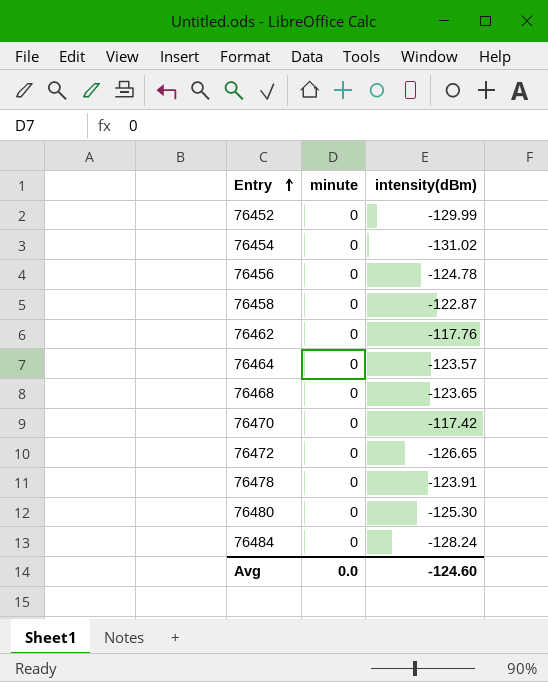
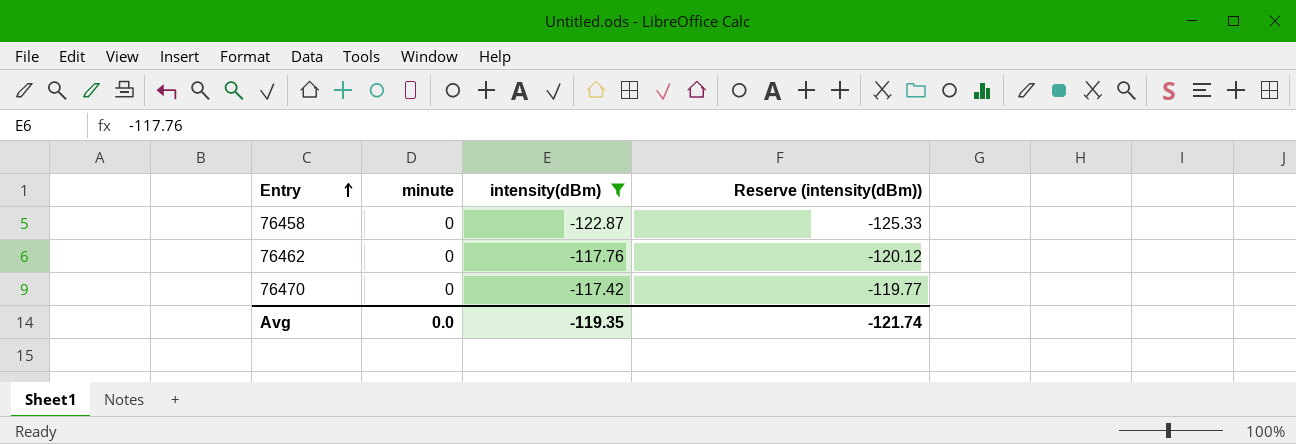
filter: none -> intensity(dBm) >= -122.87
column Reserve (intensity(dBm)) | formula: none -> [intensity(dBm)] * 1.02
Avg | intensity(dBm): -124.60 -> -119.35

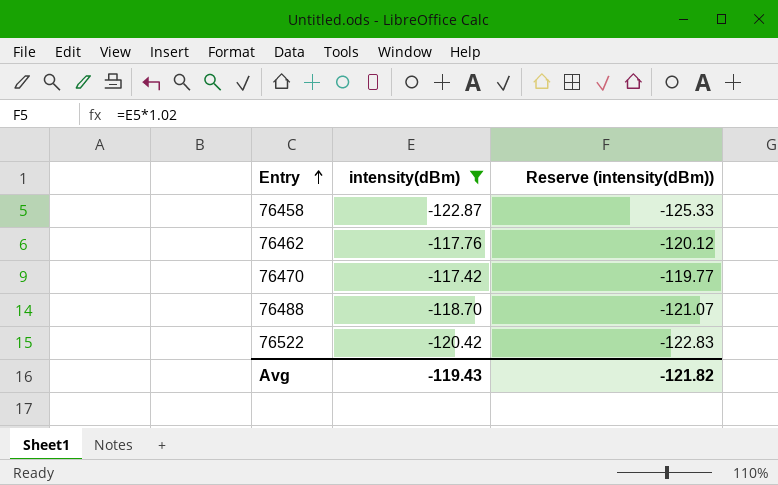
column minute | position: 2 -> none
row 76488: none -> -118.70 | -121.07
row 76522: none -> -120.42 | -122.83
Avg | intensity(dBm): -119.35 -> -119.43
Avg | Reserve (intensity(dBm)): -121.74 -> -121.82

